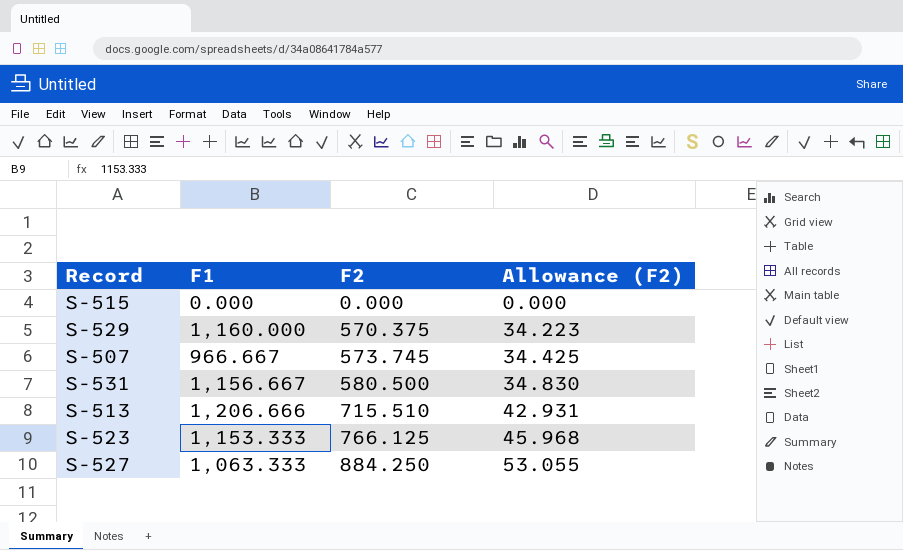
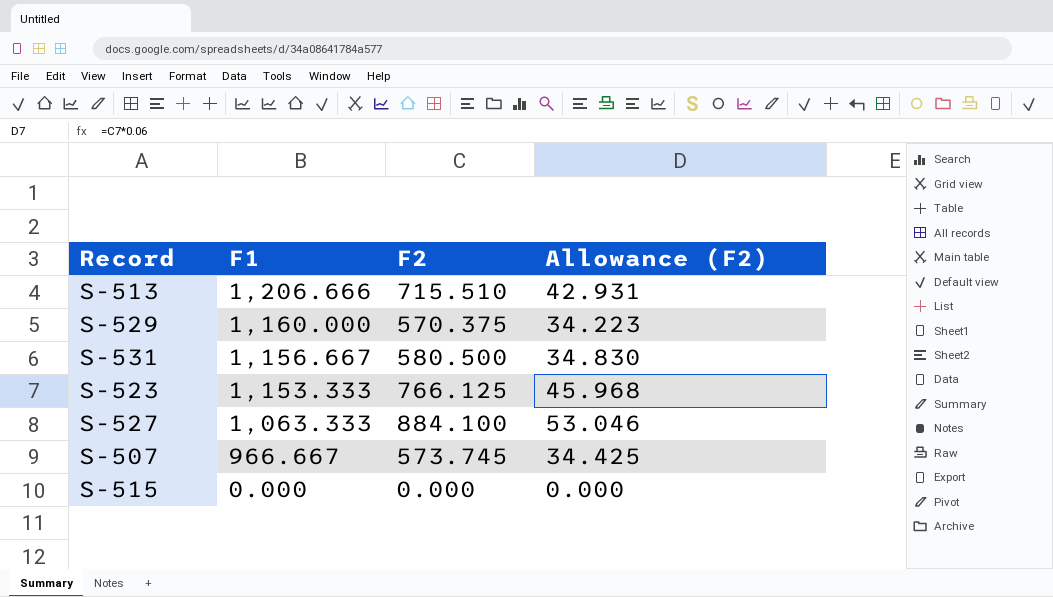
row order: F2 ascending -> F1 descending
S-527 | F2: 884.250 -> 884.100
S-527 | Allowance (F2): 53.055 -> 53.046

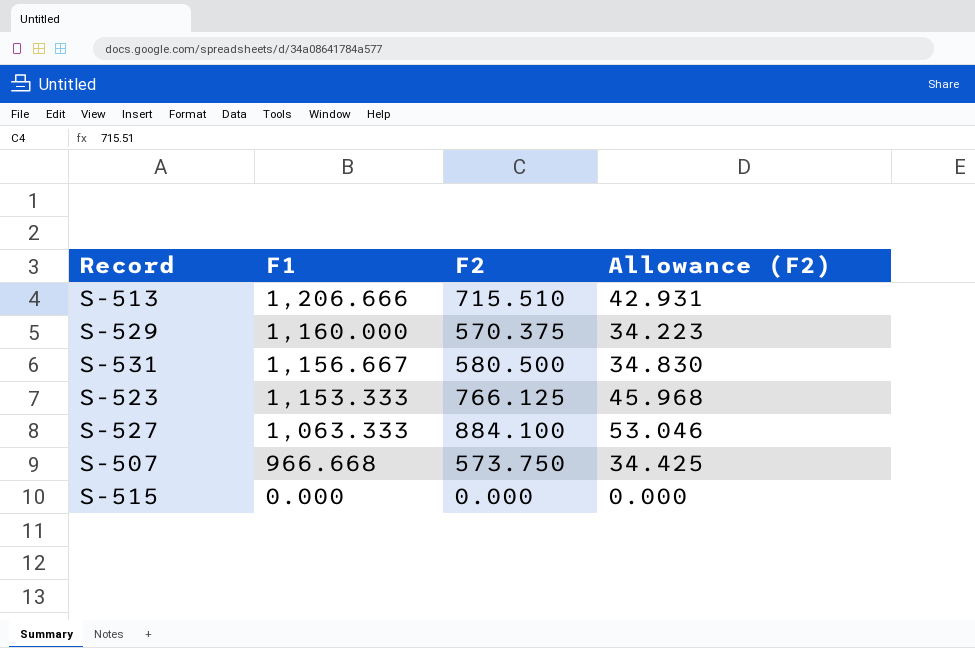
S-507 | F1: 966.667 -> 966.668
S-507 | F2: 573.745 -> 573.750

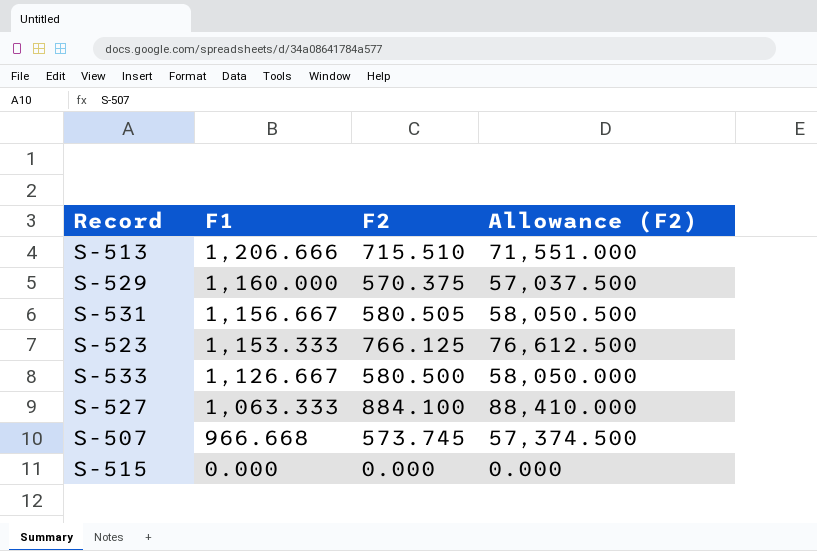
column Allowance (F2) | formula: [F2] * 0.06 -> [F2] * 100
S-531 | F2: 580.500 -> 580.505
row S-533: none -> 1,126.667 | 580.500 | 58,050.000
S-507 | F2: 573.750 -> 573.745

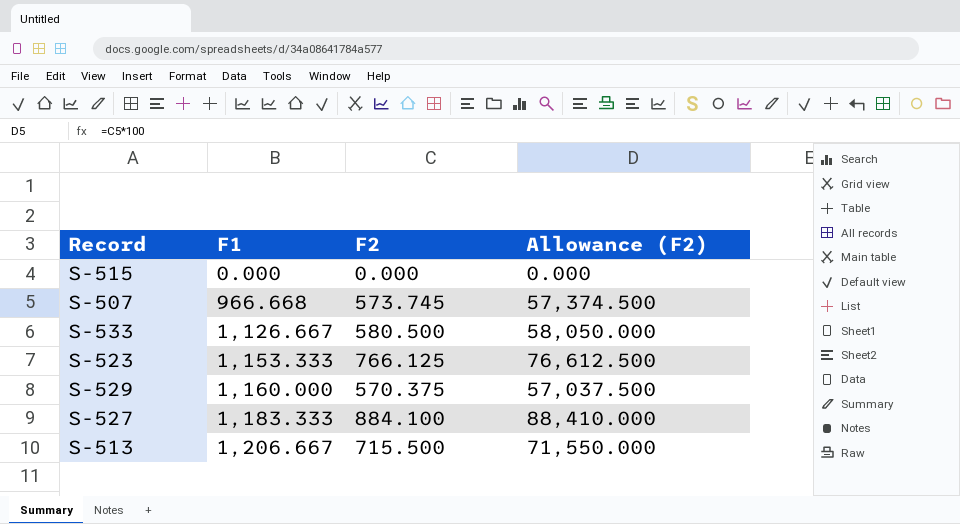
row order: F1 descending -> F1 ascending
row S-531: 1,156.667 | 580.505 | 58,050.500 -> none
S-527 | F1: 1,063.333 -> 1,183.333
S-513 | F1: 1,206.666 -> 1,206.667
S-513 | F2: 715.510 -> 715.500
S-513 | Allowance (F2): 71,551.000 -> 71,550.000

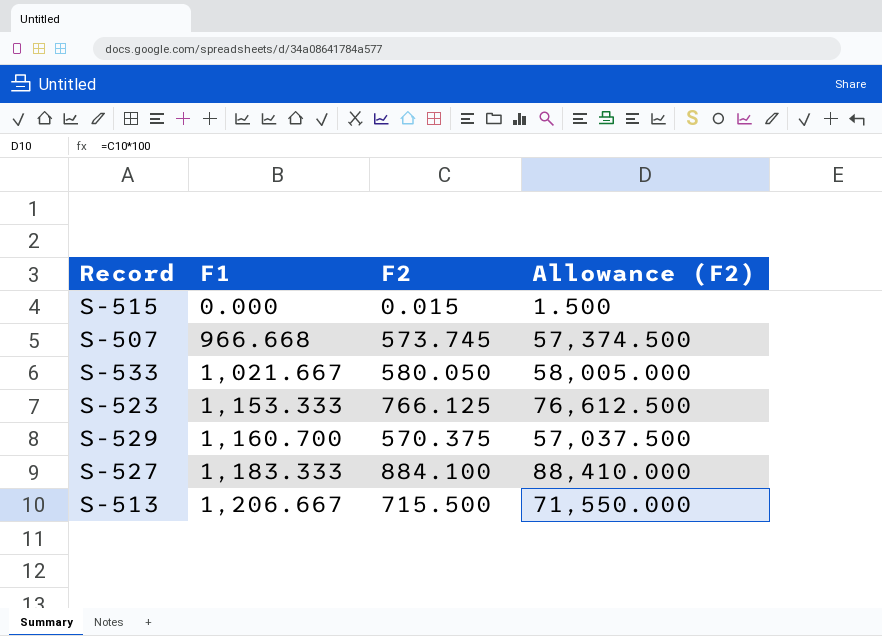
S-515 | F2: 0.000 -> 0.015
S-515 | Allowance (F2): 0.000 -> 1.500
S-533 | F1: 1,126.667 -> 1,021.667
S-533 | F2: 580.500 -> 580.050
S-533 | Allowance (F2): 58,050.000 -> 58,005.000
S-529 | F1: 1,160.000 -> 1,160.700

